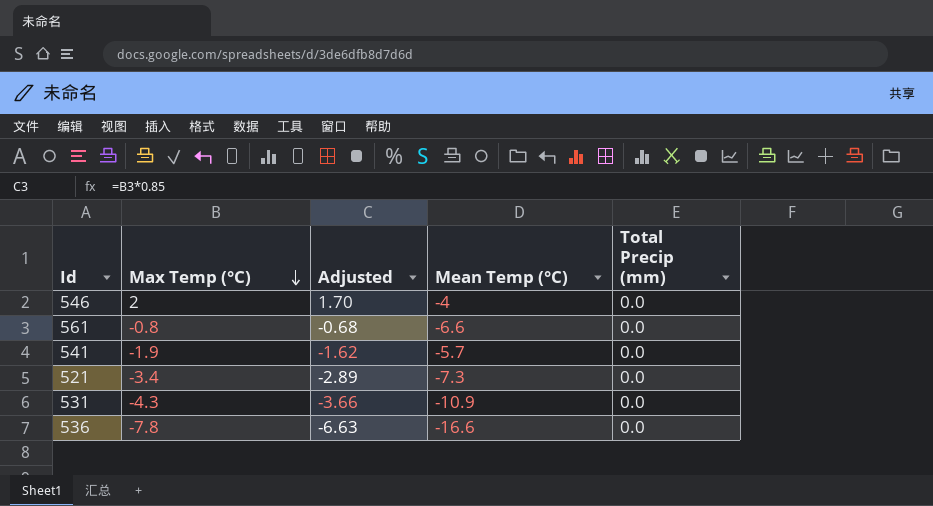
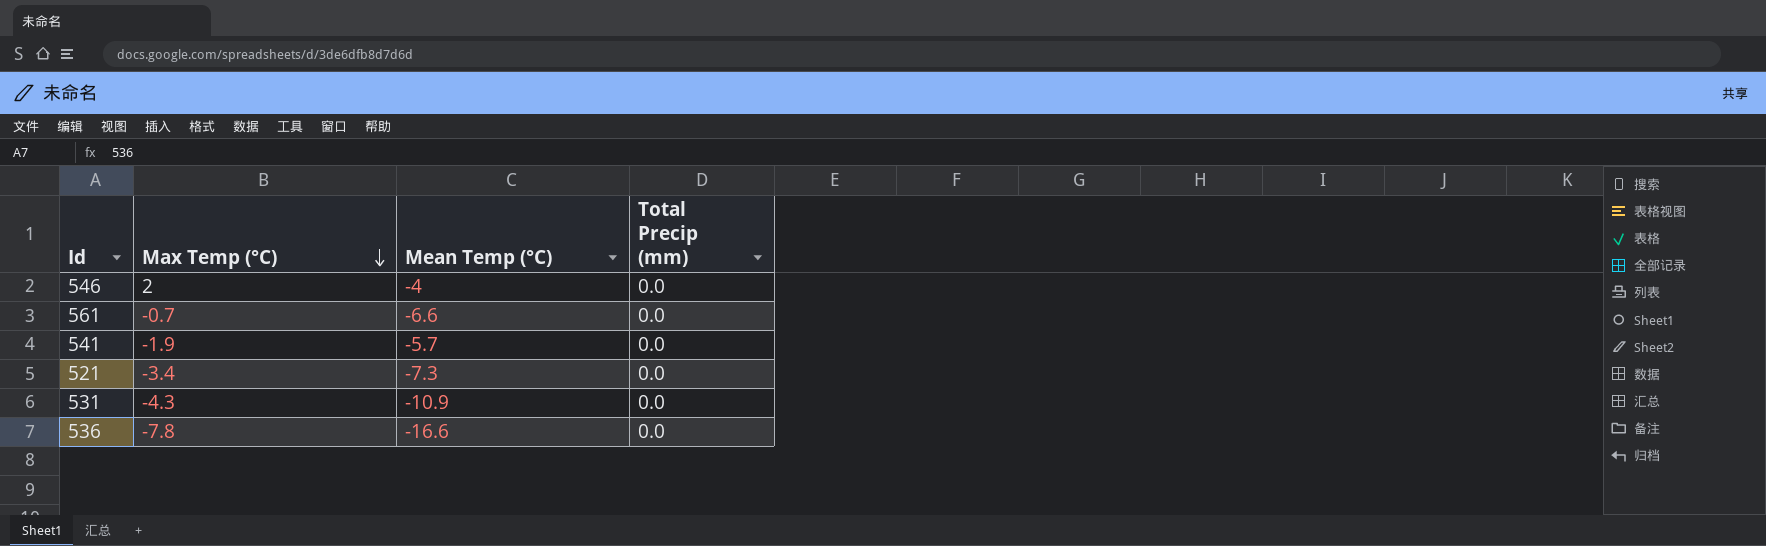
column Adjusted | formula: [Max Temp (°C)] * 0.85 -> none
561 | Max Temp (°C): -0.8 -> -0.7

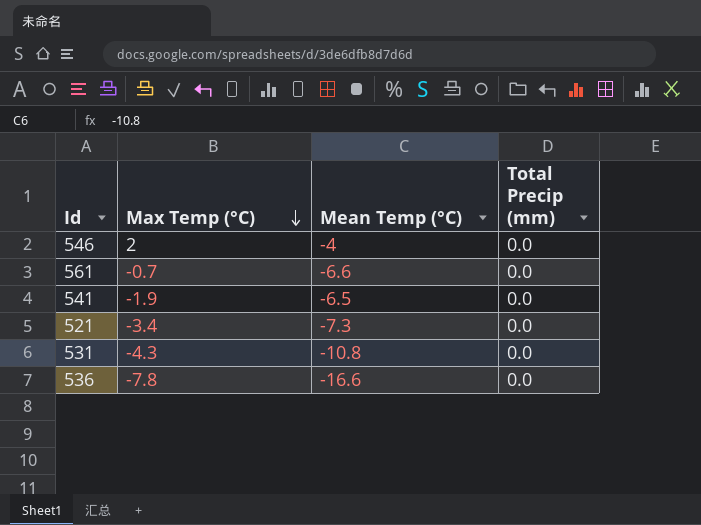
541 | Mean Temp (°C): -5.7 -> -6.5
531 | Mean Temp (°C): -10.9 -> -10.8

